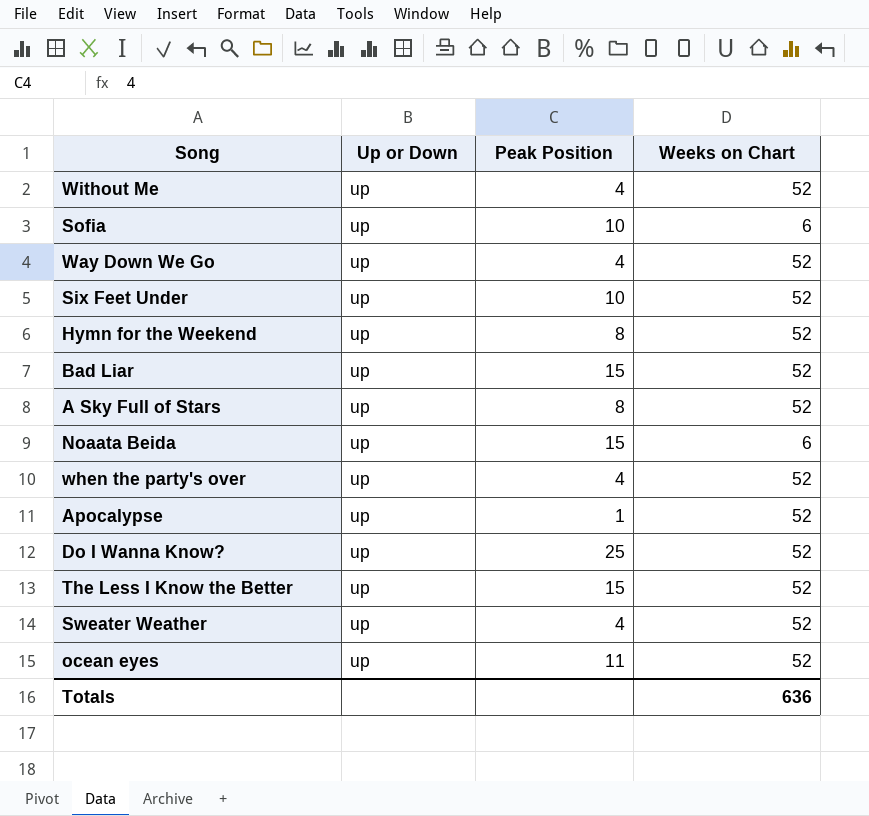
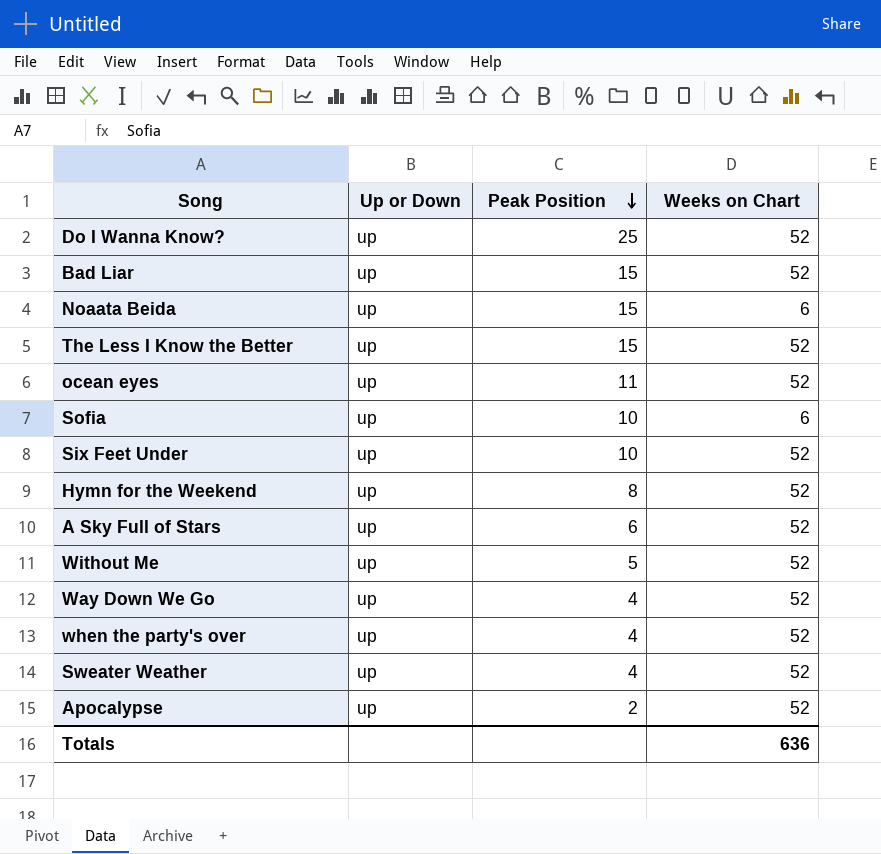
row order: none -> Peak Position descending
A Sky Full of Stars | Peak Position: 8 -> 6
Without Me | Peak Position: 4 -> 5
Apocalypse | Peak Position: 1 -> 2

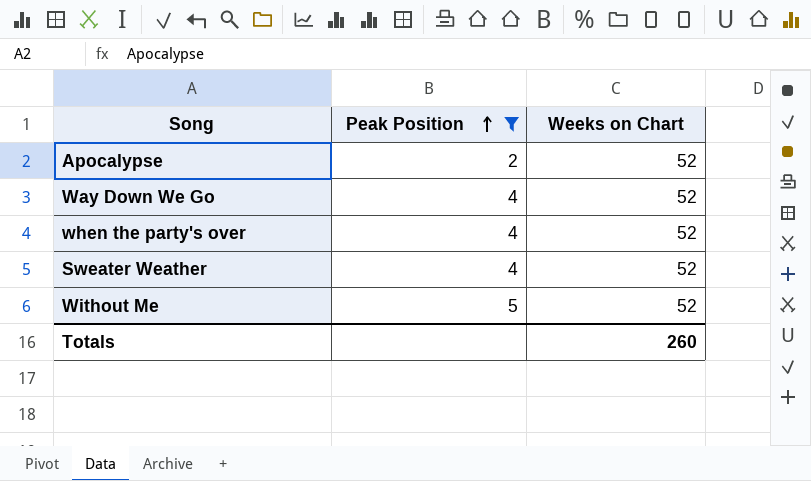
filter: none -> Peak Position <= 5
row order: Peak Position descending -> Peak Position ascending
column Up or Down | position: 2 -> none
Totals | Weeks on Chart: 636 -> 260

